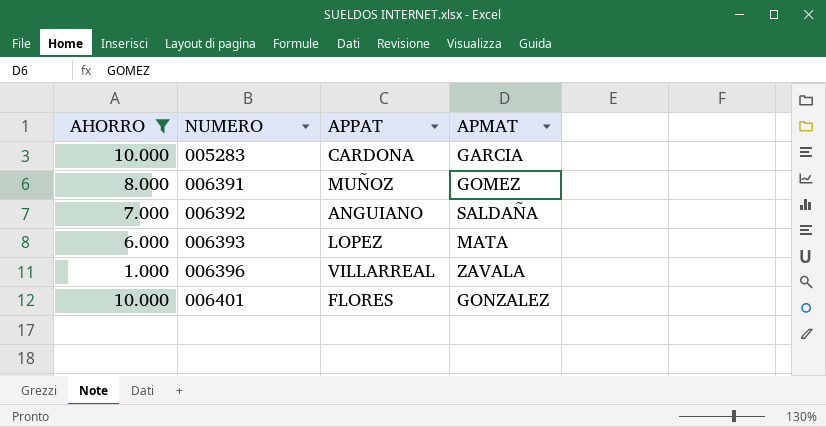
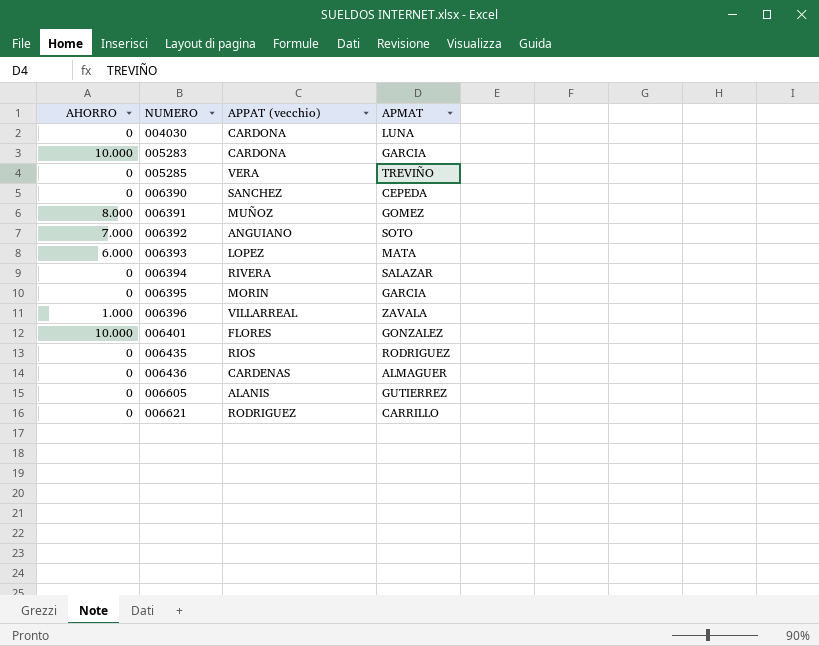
filter: AHORRO != 0 -> none
column name: APPAT -> APPAT (vecchio)
006392 | APMAT: SALDAÑA -> SOTO

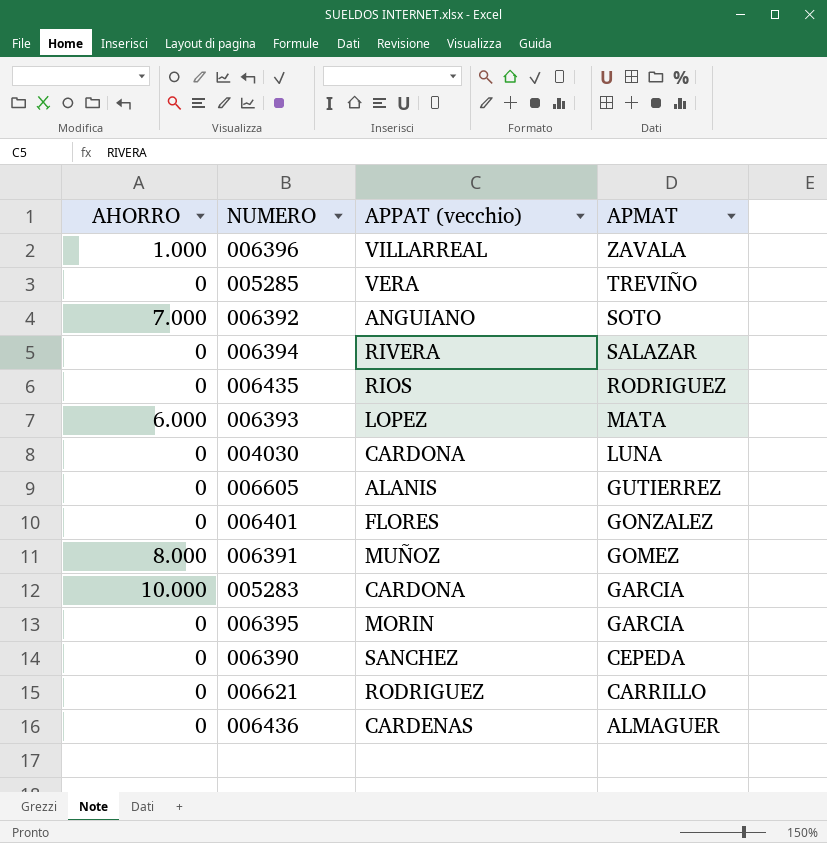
row order: NUMERO ascending -> APMAT descending
006401 | AHORRO: 10.000 -> 0

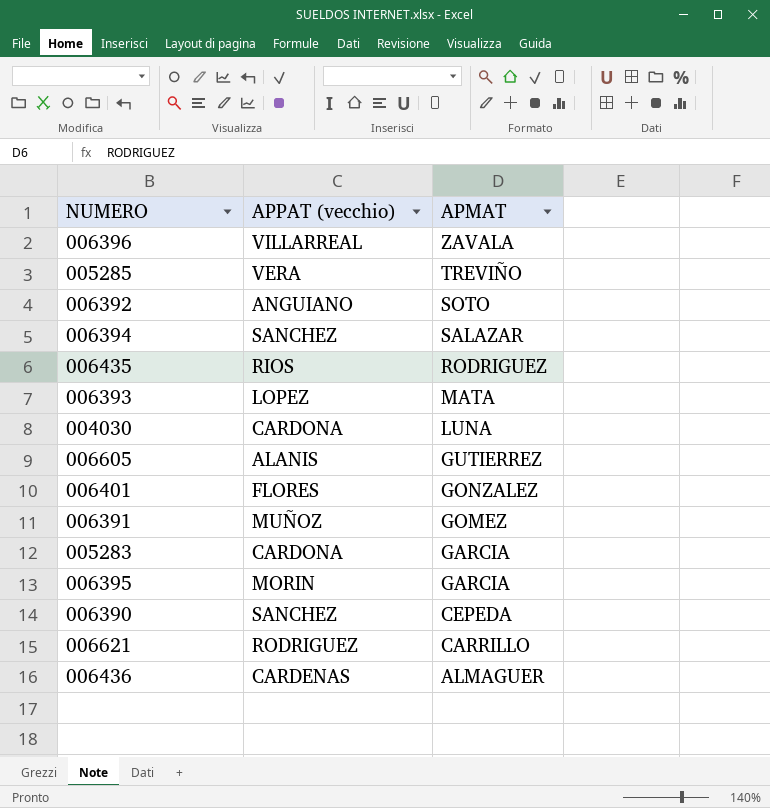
column AHORRO | position: 1 -> none
006394 | APPAT (vecchio): RIVERA -> SANCHEZ

